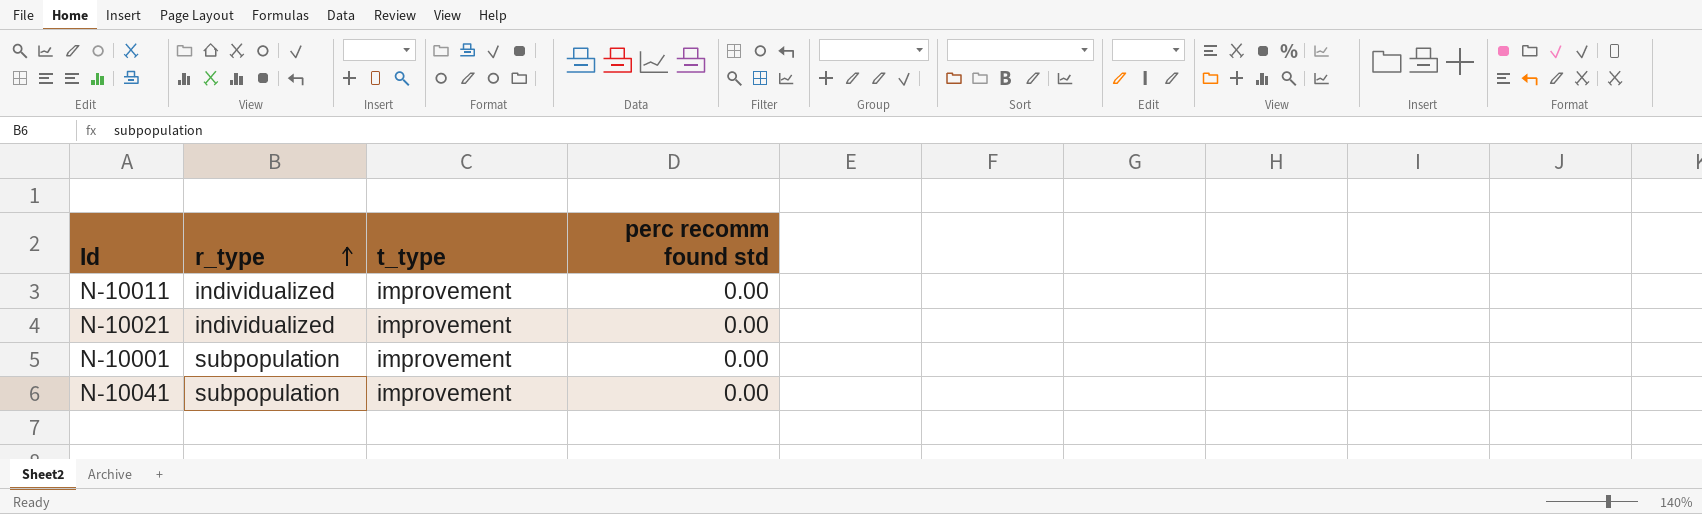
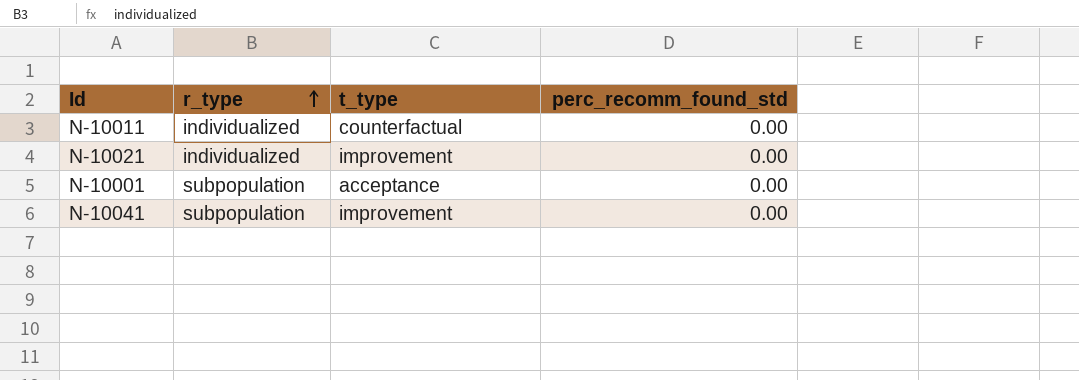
column name: perc recomm found std -> perc_recomm_found_std
N-10011 | t_type: improvement -> counterfactual
N-10001 | t_type: improvement -> acceptance

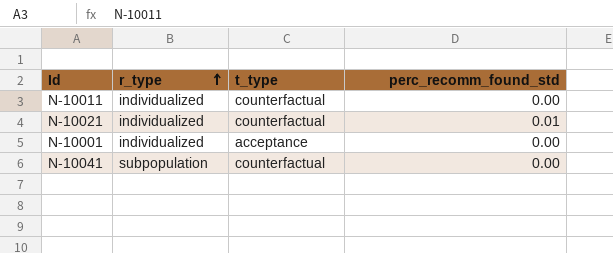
N-10021 | t_type: improvement -> counterfactual
N-10021 | perc_recomm_found_std: 0.00 -> 0.01
N-10001 | r_type: subpopulation -> individualized
N-10041 | t_type: improvement -> counterfactual

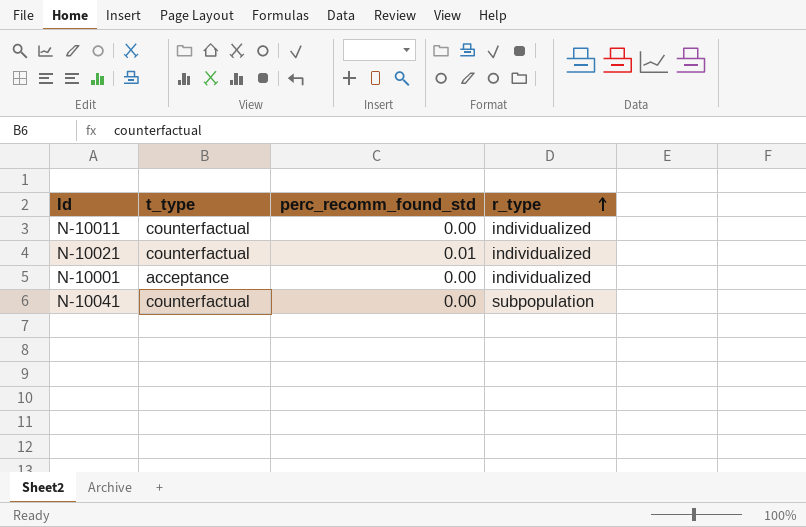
column r_type | position: 2 -> 4

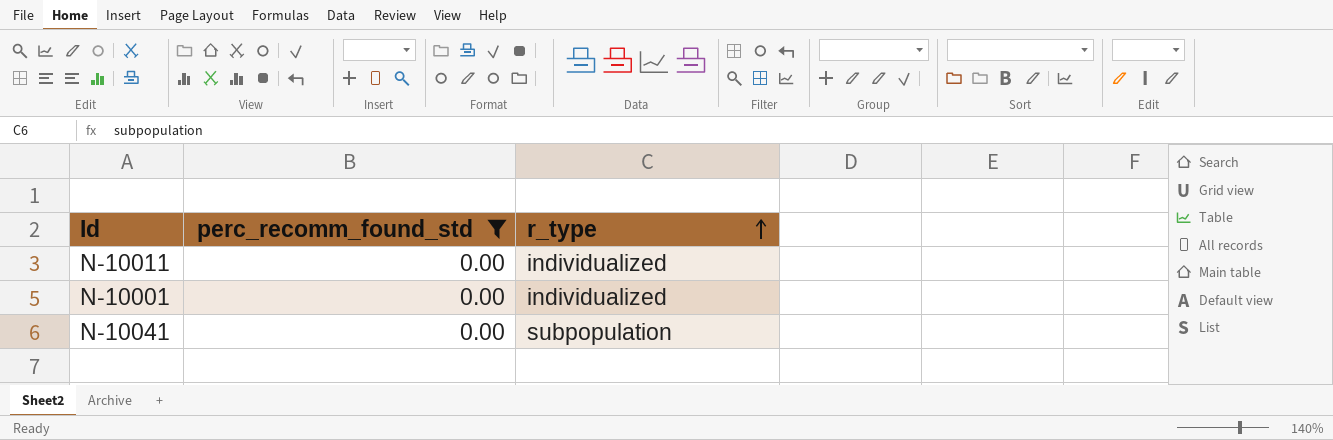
filter: none -> perc_recomm_found_std = 0.00
column t_type | position: 2 -> none

